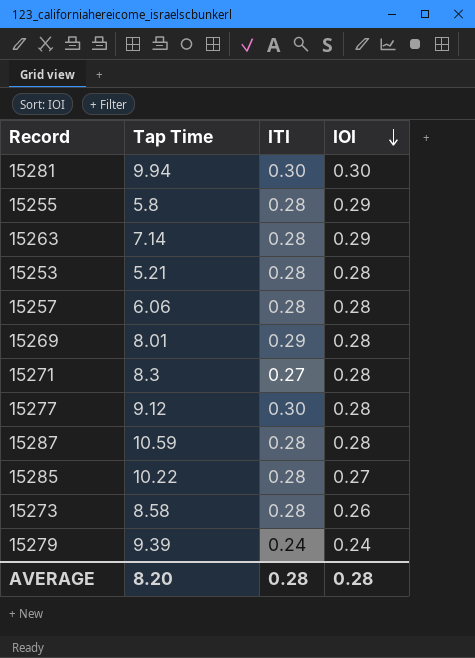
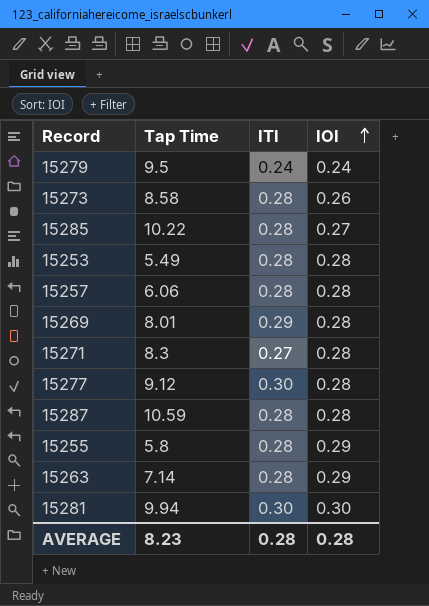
row order: IOI descending -> IOI ascending
15279 | Tap Time: 9.39 -> 9.5
15253 | Tap Time: 5.21 -> 5.49
AVERAGE | Tap Time: 8.20 -> 8.23

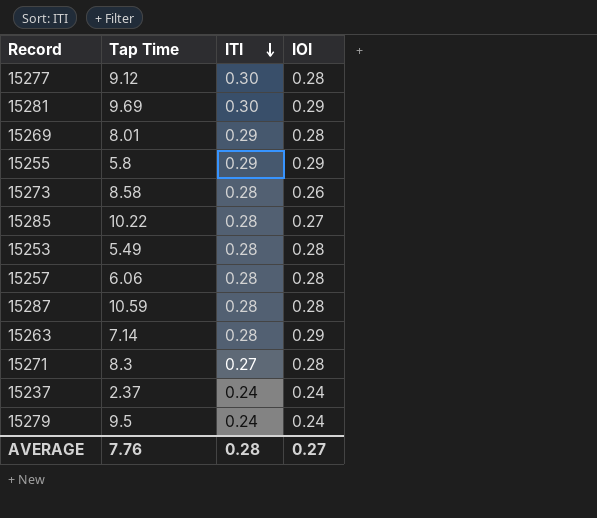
row order: IOI ascending -> ITI descending
15281 | Tap Time: 9.94 -> 9.69
15281 | IOI: 0.30 -> 0.29
15255 | ITI: 0.28 -> 0.29
row 15237: none -> 2.37 | 0.24 | 0.24
AVERAGE | Tap Time: 8.23 -> 7.76
AVERAGE | IOI: 0.28 -> 0.27

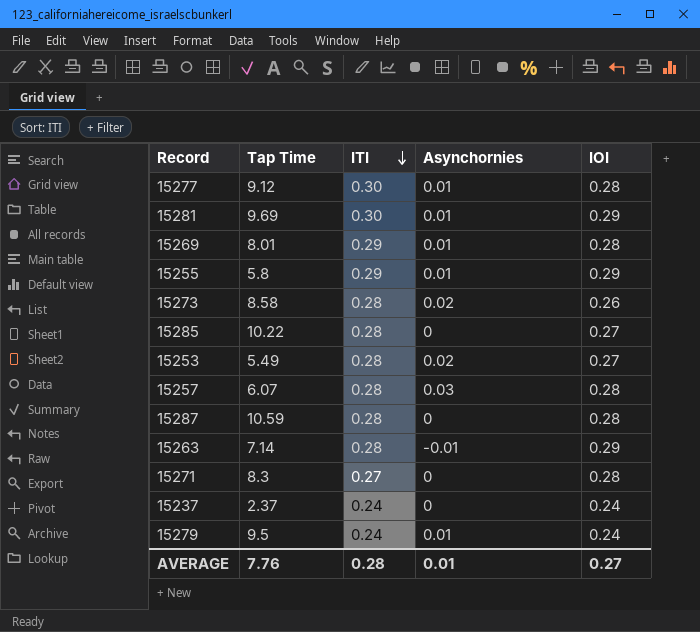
column Asynchornies | position: none -> 4
15253 | IOI: 0.28 -> 0.27
15257 | Tap Time: 6.06 -> 6.07

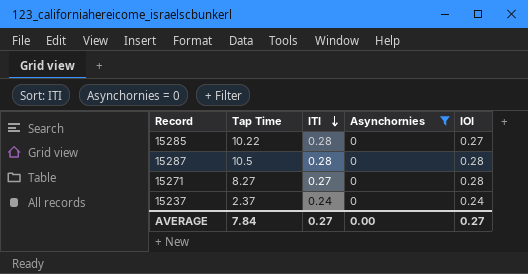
filter: none -> Asynchornies = 0
15287 | Tap Time: 10.59 -> 10.5
15271 | Tap Time: 8.3 -> 8.27
AVERAGE | Tap Time: 7.76 -> 7.84
AVERAGE | ITI: 0.28 -> 0.27
AVERAGE | Asynchornies: 0.01 -> 0.00

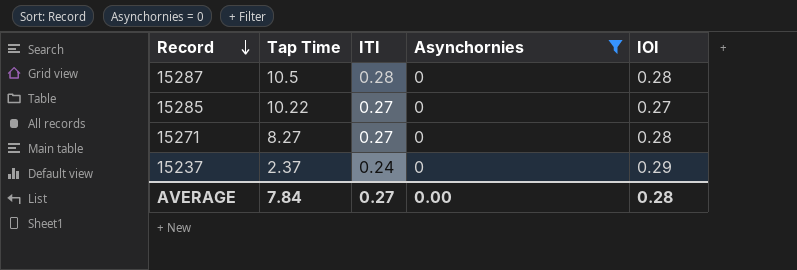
row order: ITI descending -> Record descending
15285 | ITI: 0.28 -> 0.27
15237 | IOI: 0.24 -> 0.29
AVERAGE | IOI: 0.27 -> 0.28

